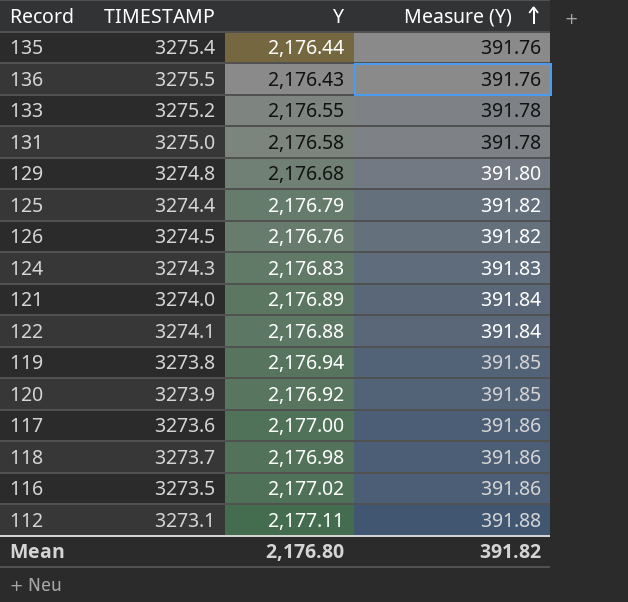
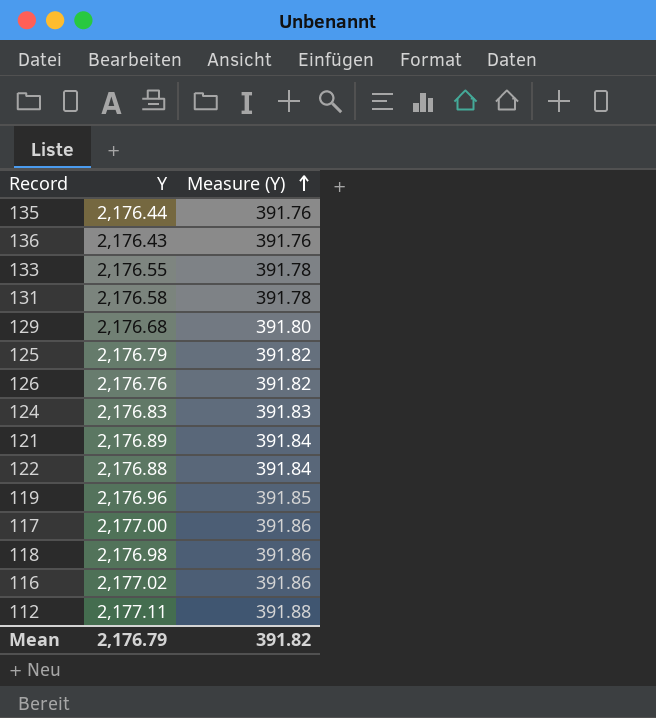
column TIMESTAMP | position: 2 -> none
row 120: 3273.9 | 2,176.92 | 391.85 -> none
119 | Y: 2,176.94 -> 2,176.96
Mean | Y: 2,176.80 -> 2,176.79

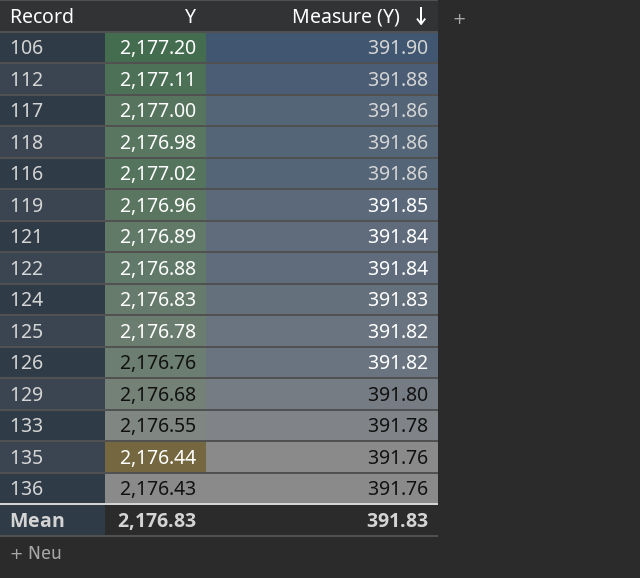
row order: Measure (Y) ascending -> Measure (Y) descending
row 131: 2,176.58 | 391.78 -> none
row 106: none -> 2,177.20 | 391.90
125 | Y: 2,176.79 -> 2,176.78
Mean | Y: 2,176.79 -> 2,176.83
Mean | Measure (Y): 391.82 -> 391.83

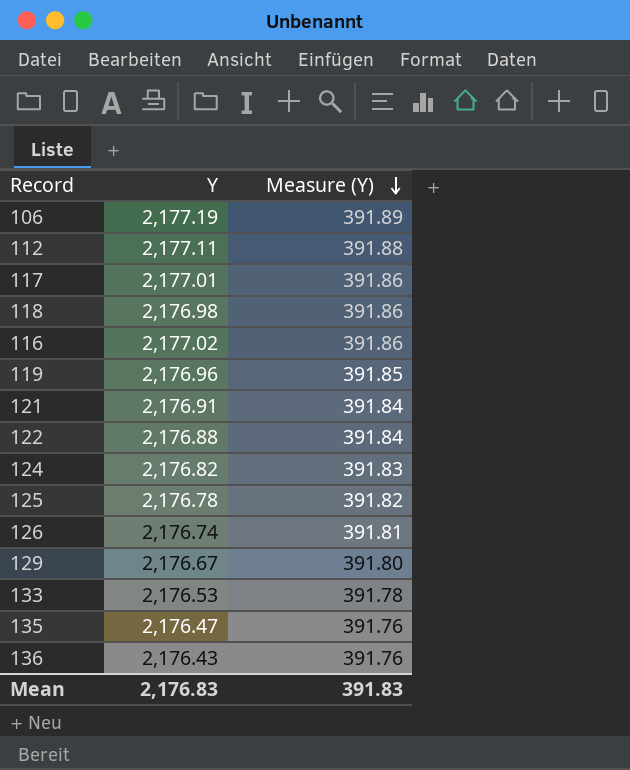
106 | Y: 2,177.20 -> 2,177.19
106 | Measure (Y): 391.90 -> 391.89
117 | Y: 2,177.00 -> 2,177.01
121 | Y: 2,176.89 -> 2,176.91
124 | Y: 2,176.83 -> 2,176.82
126 | Y: 2,176.76 -> 2,176.74
126 | Measure (Y): 391.82 -> 391.81
129 | Y: 2,176.68 -> 2,176.67
133 | Y: 2,176.55 -> 2,176.53
135 | Y: 2,176.44 -> 2,176.47

